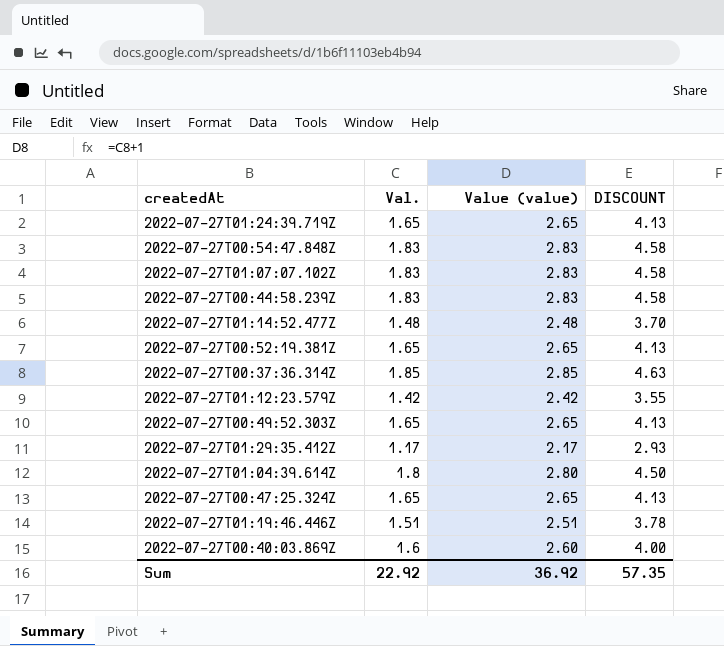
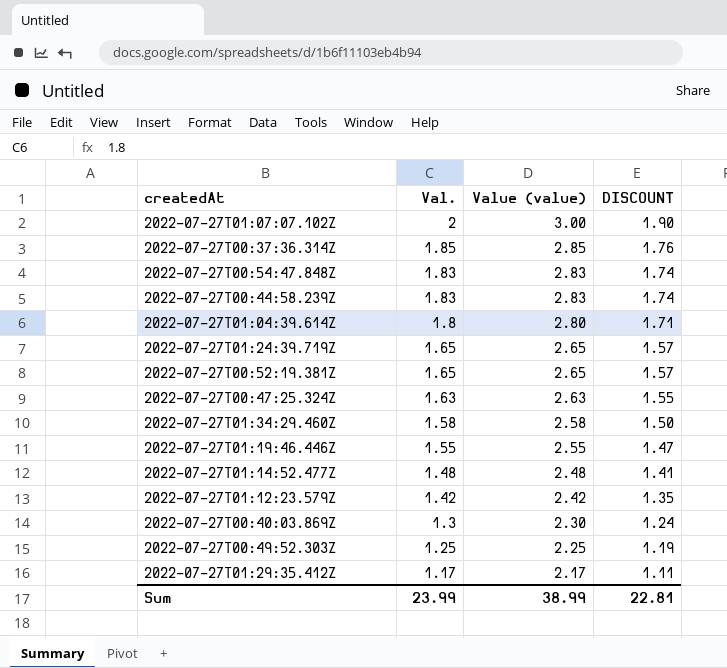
row order: none -> Val. descending
column DISCOUNT | formula: [Val.] * 2.5 -> [Val.] * 0.95
2022-07-27T01:07:07.102Z | Val.: 1.83 -> 2
2022-07-27T01:07:07.102Z | Value (value): 2.83 -> 3.00
2022-07-27T00:47:25.324Z | Val.: 1.65 -> 1.63
2022-07-27T00:47:25.324Z | Value (value): 2.65 -> 2.63
row 2022-07-27T01:34:29.460Z: none -> 1.58 | 2.58 | 1.50
2022-07-27T01:19:46.446Z | Val.: 1.51 -> 1.55
2022-07-27T01:19:46.446Z | Value (value): 2.51 -> 2.55
2022-07-27T00:40:03.869Z | Val.: 1.6 -> 1.3
2022-07-27T00:40:03.869Z | Value (value): 2.60 -> 2.30
2022-07-27T00:49:52.303Z | Val.: 1.65 -> 1.25
2022-07-27T00:49:52.303Z | Value (value): 2.65 -> 2.25
Sum | Val.: 22.92 -> 23.99
Sum | Value (value): 36.92 -> 38.99
Sum | DISCOUNT: 57.35 -> 22.81

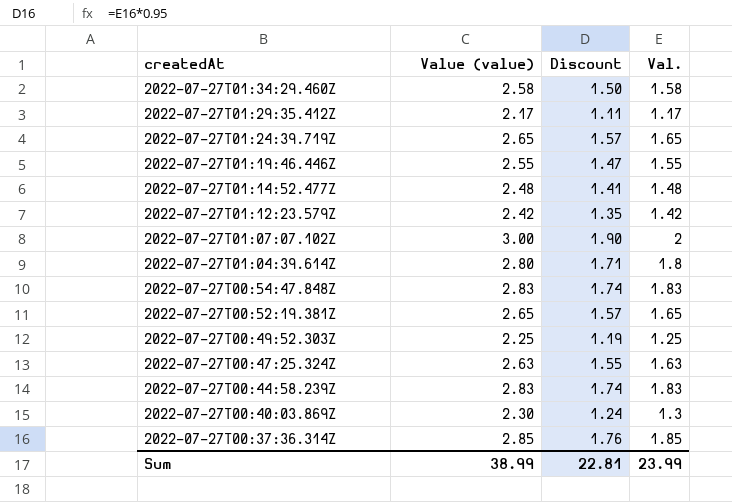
row order: Val. descending -> createdAt descending
column name: DISCOUNT -> Discount
column Val. | position: 2 -> 4

